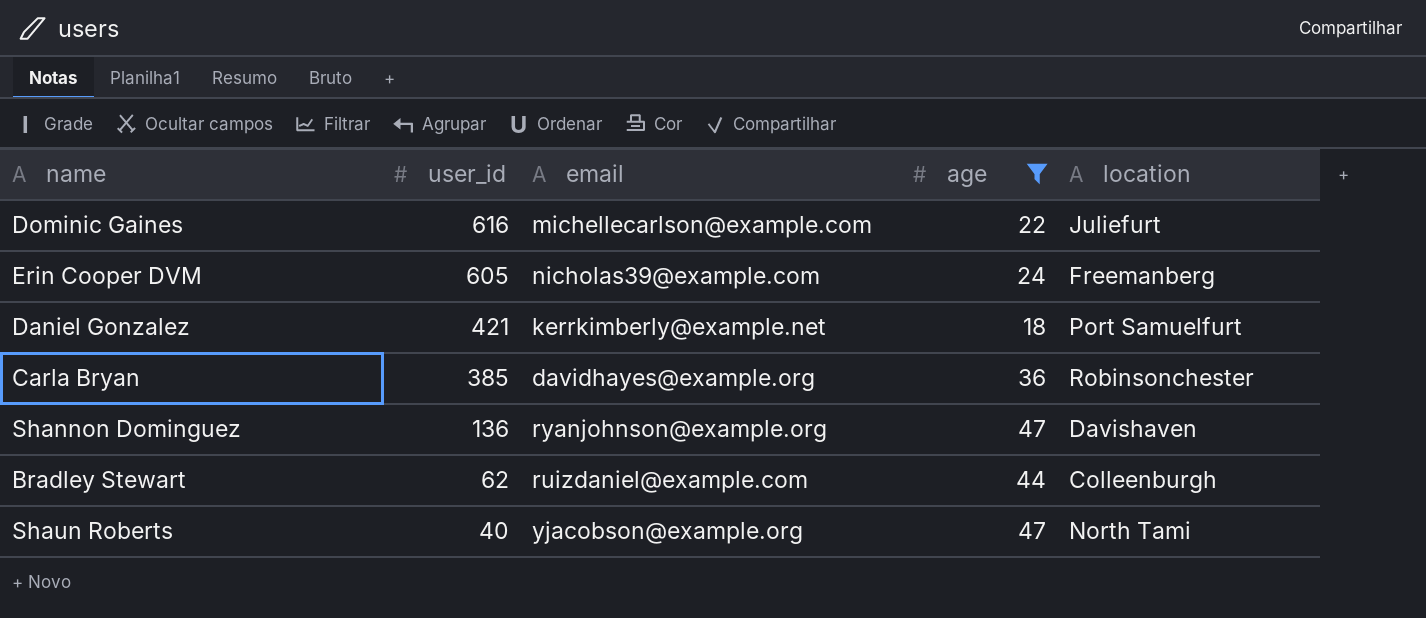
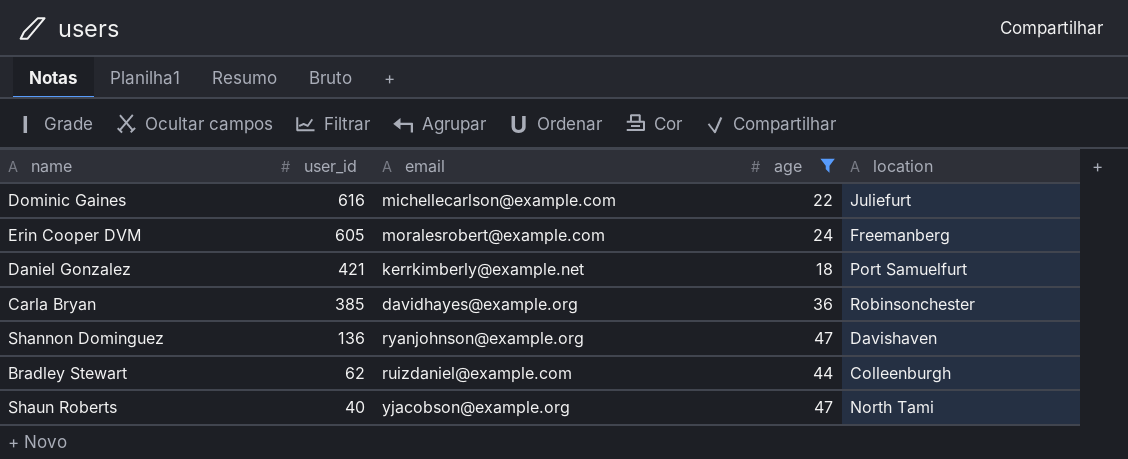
Erin Cooper DVM | email: nicholas39@example.com -> moralesrobert@example.com

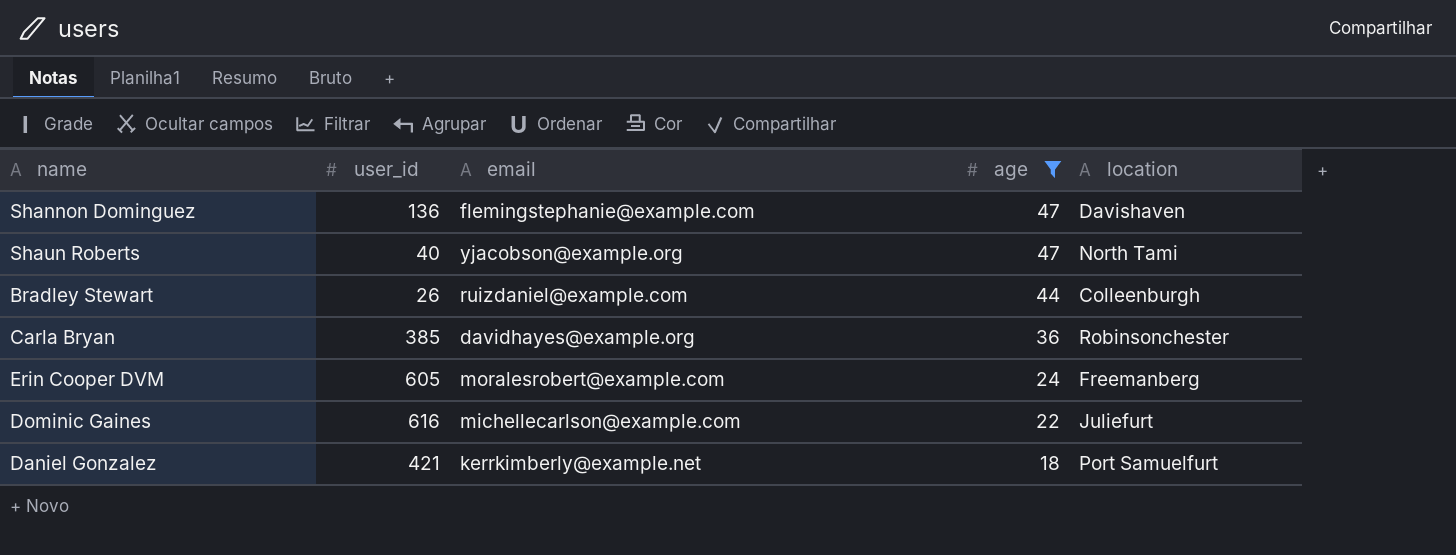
row order: user_id descending -> age descending
Shannon Dominguez | email: ryanjohnson@example.org -> flemingstephanie@example.com
Bradley Stewart | user_id: 62 -> 26

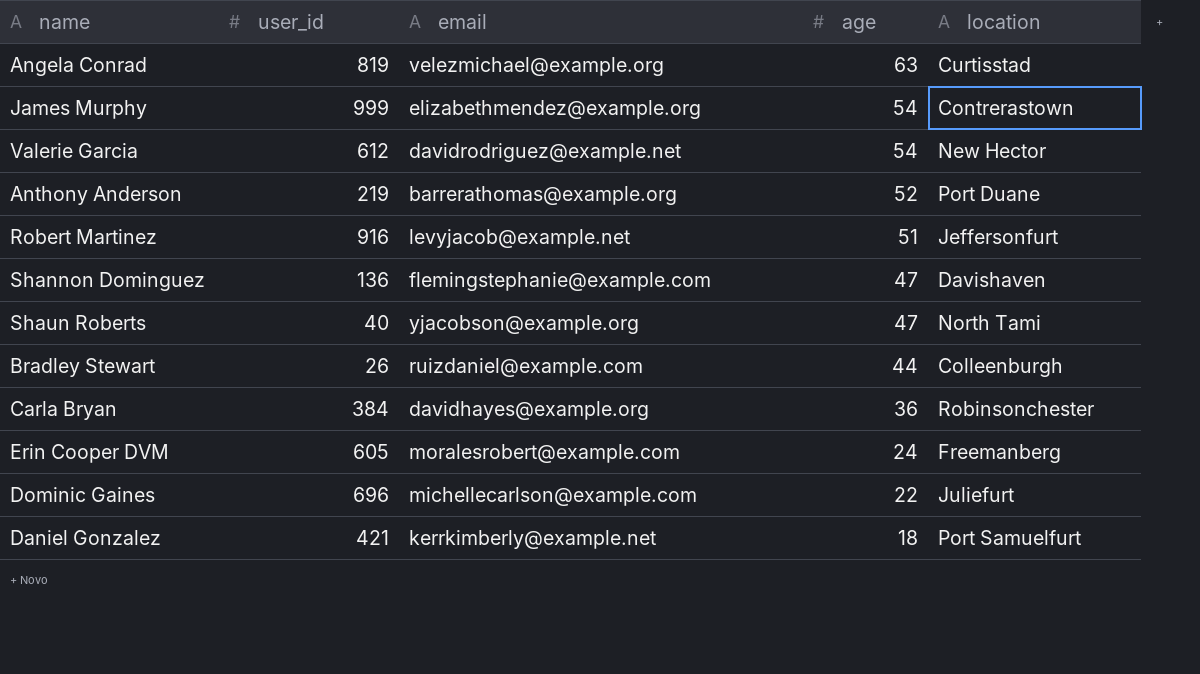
filter: age <= 47 -> none
Carla Bryan | user_id: 385 -> 384
Dominic Gaines | user_id: 616 -> 696

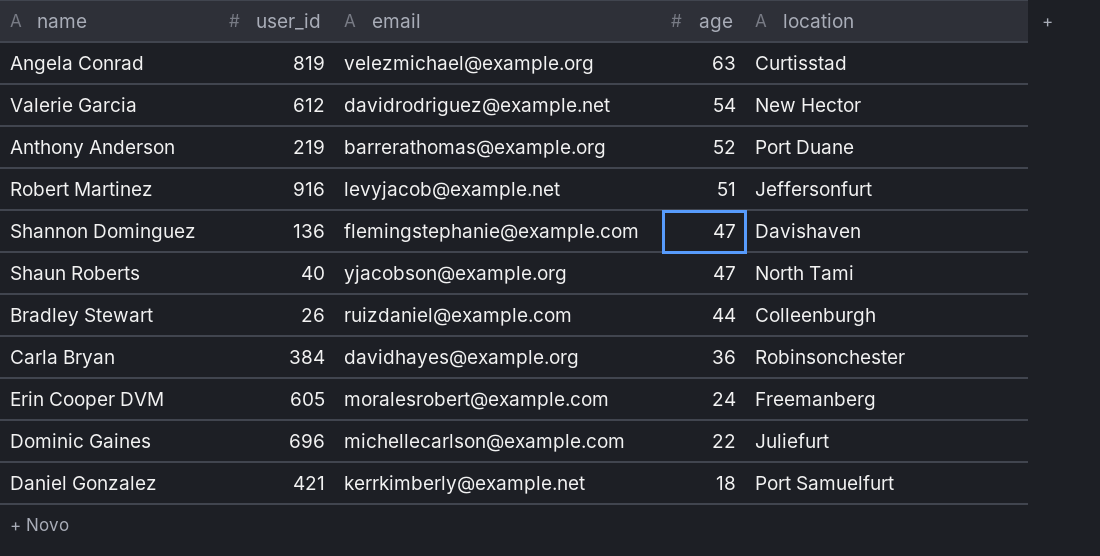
row James Murphy: 999 | elizabethmendez@example.org | 54 | Contrerastown -> none

